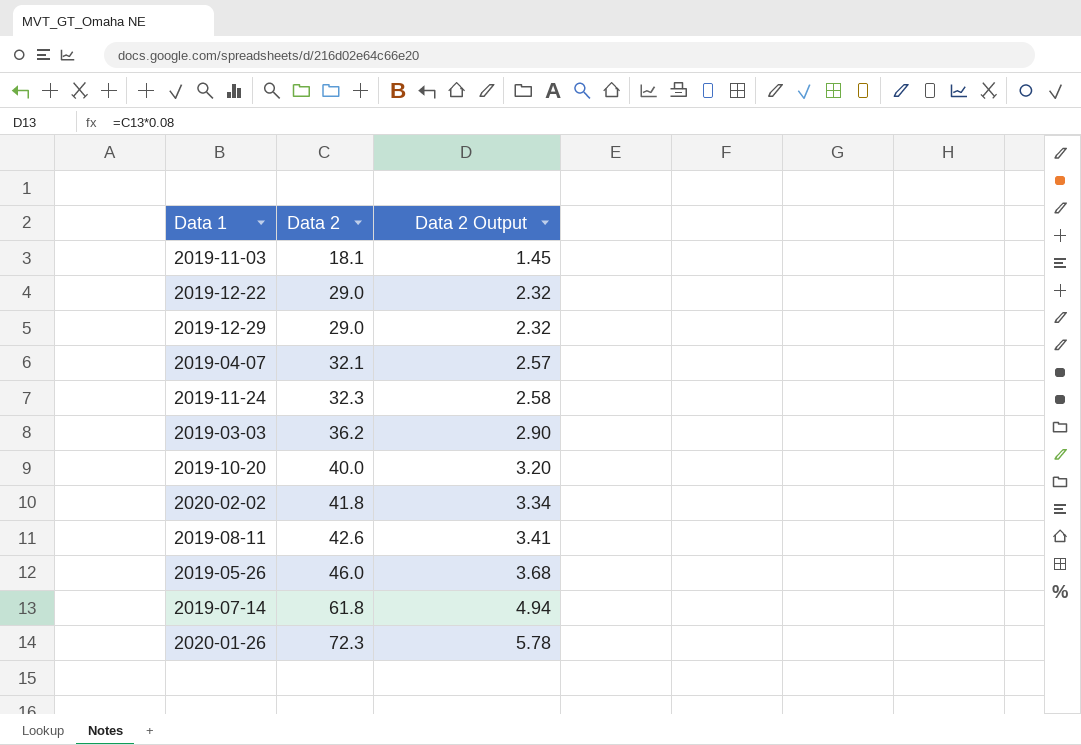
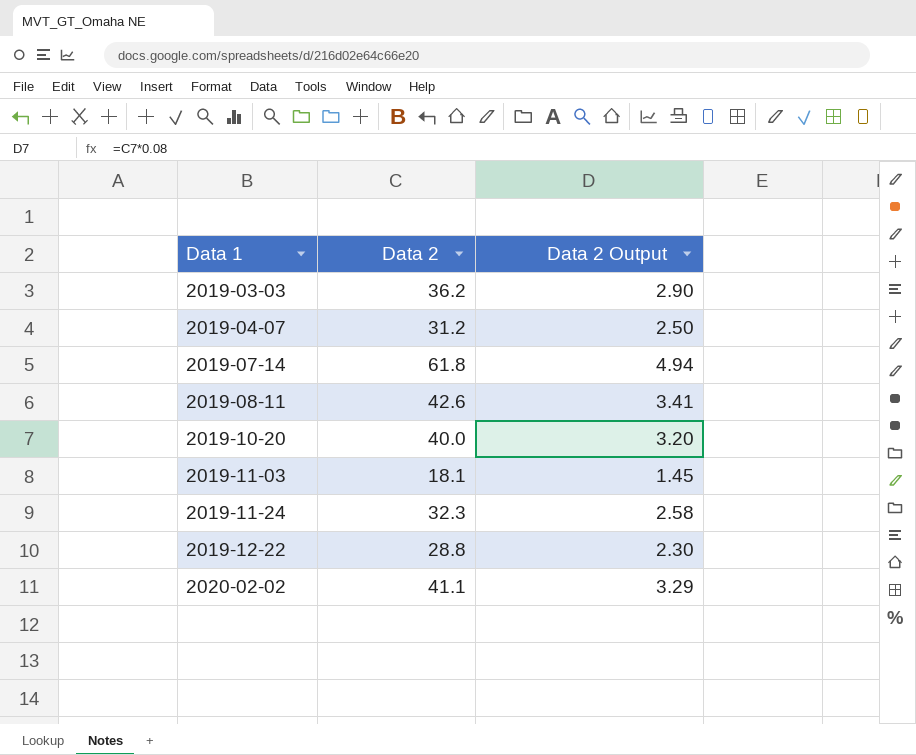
row order: Data 2 ascending -> Data 1 ascending
row 2019-12-29: 29.0 | 2.32 -> none
row 2019-05-26: 46.0 | 3.68 -> none
row 2020-01-26: 72.3 | 5.78 -> none
2019-04-07 | Data 2: 32.1 -> 31.2
2019-04-07 | Data 2 Output: 2.57 -> 2.50
2019-12-22 | Data 2: 29.0 -> 28.8
2019-12-22 | Data 2 Output: 2.32 -> 2.30
2020-02-02 | Data 2: 41.8 -> 41.1
2020-02-02 | Data 2 Output: 3.34 -> 3.29

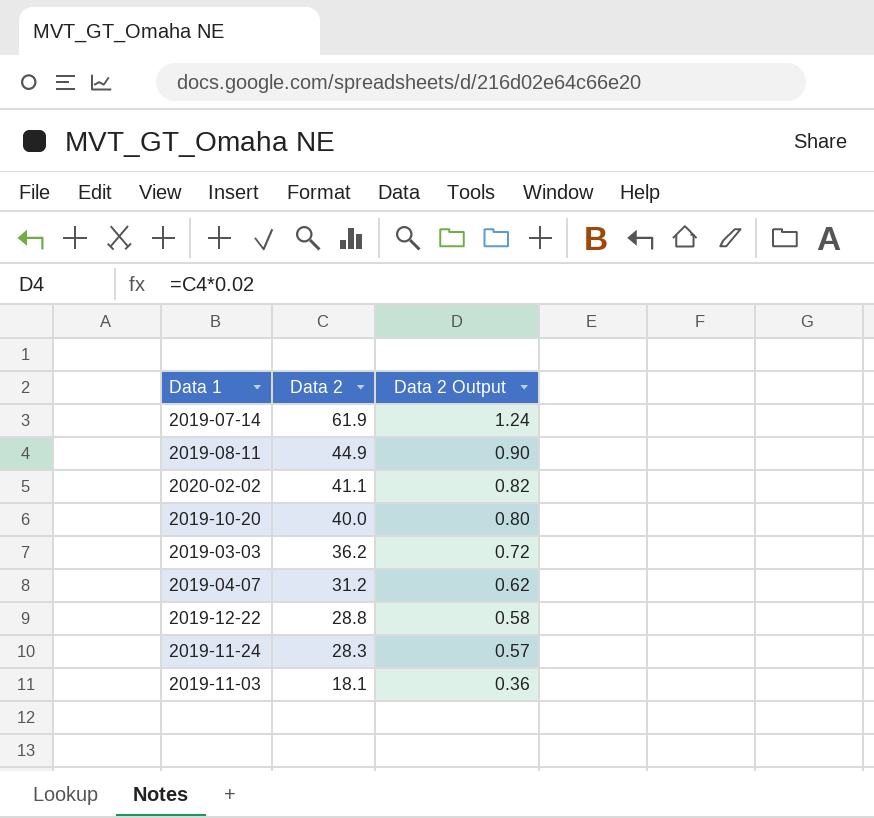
row order: Data 1 ascending -> Data 2 descending
column Data 2 Output | formula: [Data 2] * 0.08 -> [Data 2] * 0.02
2019-07-14 | Data 2: 61.8 -> 61.9
2019-08-11 | Data 2: 42.6 -> 44.9
2019-11-24 | Data 2: 32.3 -> 28.3

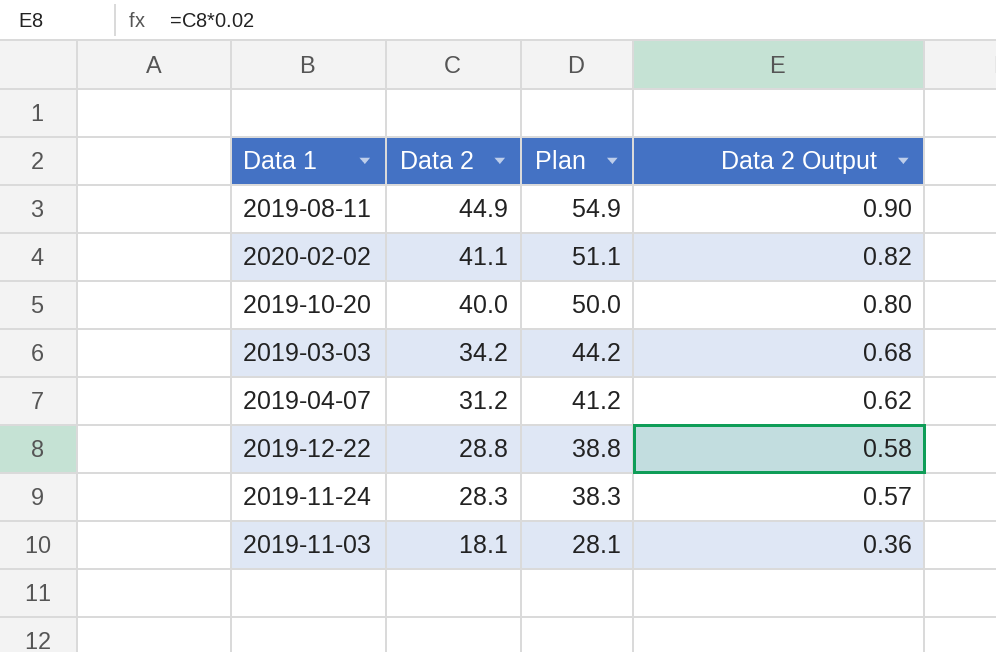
column Plan | formula: none -> [Data 2] + 10
row 2019-07-14: 61.9 | 1.24 -> none
2019-03-03 | Data 2: 36.2 -> 34.2
2019-03-03 | Data 2 Output: 0.72 -> 0.68

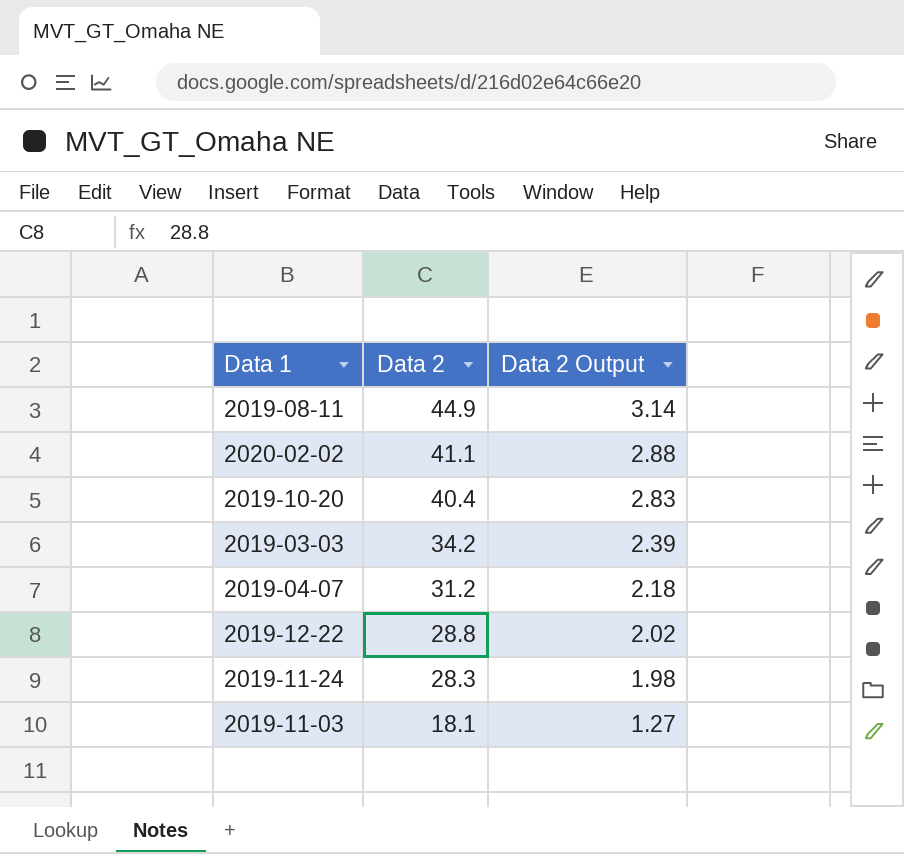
column Plan | formula: [Data 2] + 10 -> none
column Data 2 Output | formula: [Data 2] * 0.02 -> [Data 2] * 0.07
2019-10-20 | Data 2: 40.0 -> 40.4

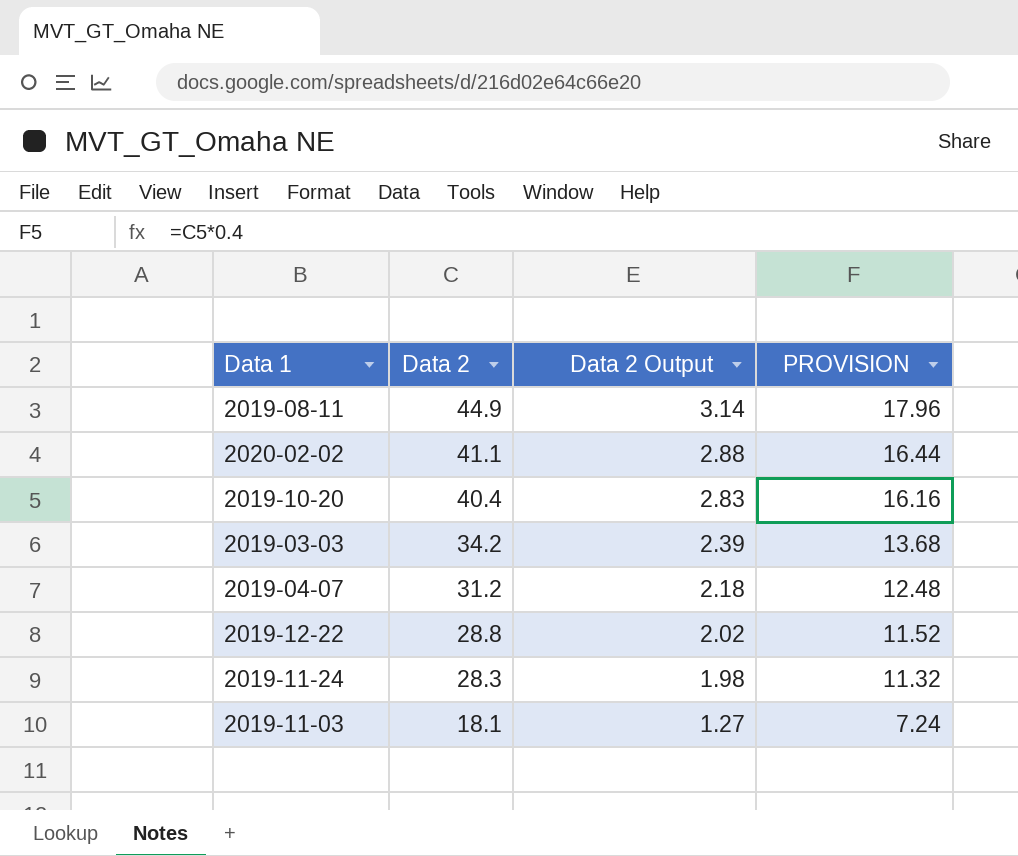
column PROVISION | formula: none -> [Data 2] * 0.4

